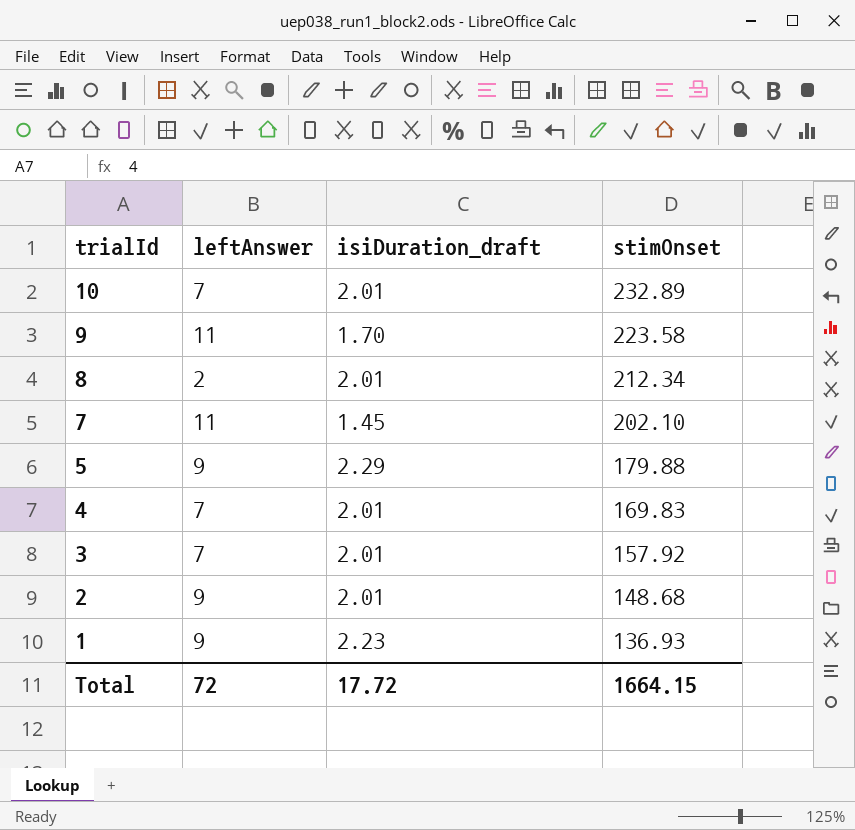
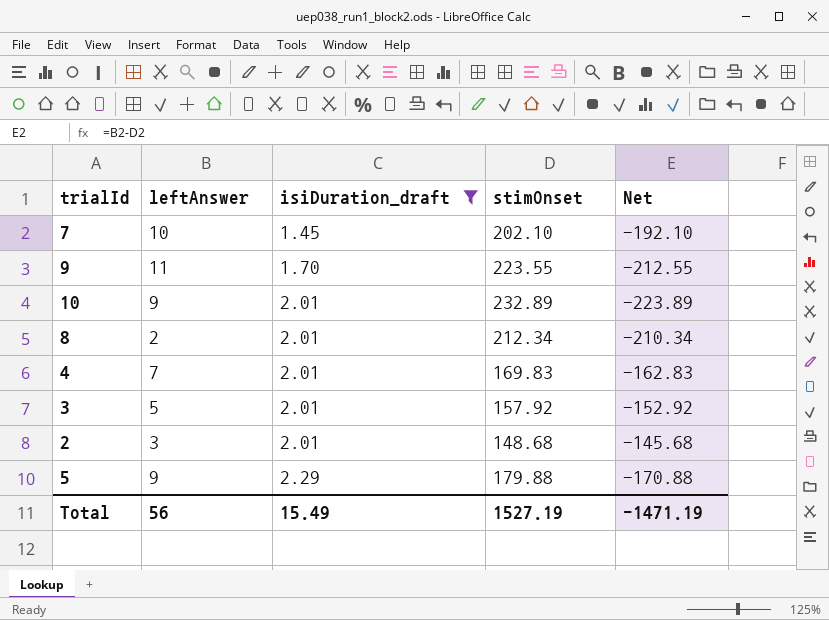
filter: none -> isiDuration_draft != 2.23
row order: trialId descending -> isiDuration_draft ascending
column Net | formula: none -> [leftAnswer] - [stimOnset]
7 | leftAnswer: 11 -> 10
9 | stimOnset: 223.58 -> 223.55
10 | leftAnswer: 7 -> 9
3 | leftAnswer: 7 -> 5
2 | leftAnswer: 9 -> 3
Total | leftAnswer: 72 -> 56
Total | isiDuration_draft: 17.72 -> 15.49
Total | stimOnset: 1664.15 -> 1527.19

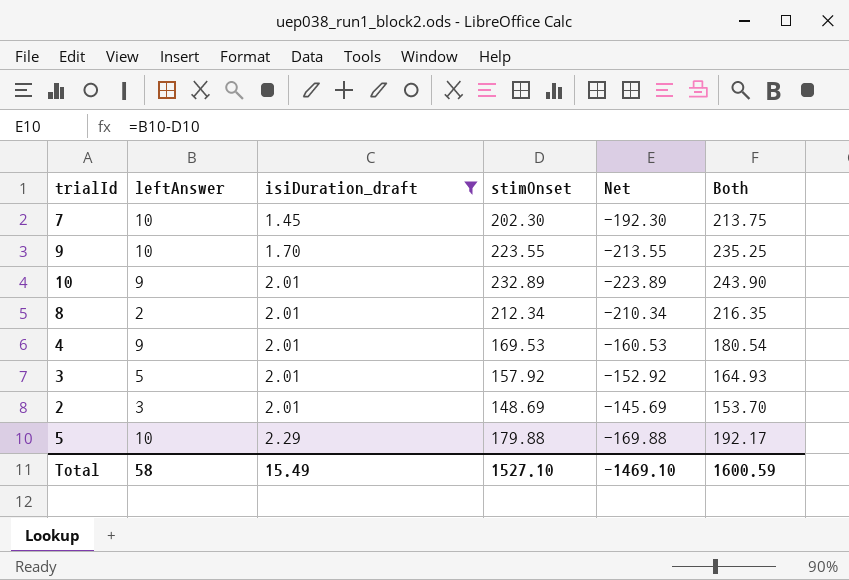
column Both | formula: none -> [leftAnswer] + [isiDuration_draft] + [stimOnset]
7 | stimOnset: 202.10 -> 202.30
7 | Net: -192.10 -> -192.30
9 | leftAnswer: 11 -> 10
9 | Net: -212.55 -> -213.55
4 | leftAnswer: 7 -> 9
4 | stimOnset: 169.83 -> 169.53
4 | Net: -162.83 -> -160.53
2 | stimOnset: 148.68 -> 148.69
2 | Net: -145.68 -> -145.69
5 | leftAnswer: 9 -> 10
5 | Net: -170.88 -> -169.88
Total | leftAnswer: 56 -> 58
Total | stimOnset: 1527.19 -> 1527.10
Total | Net: -1471.19 -> -1469.10

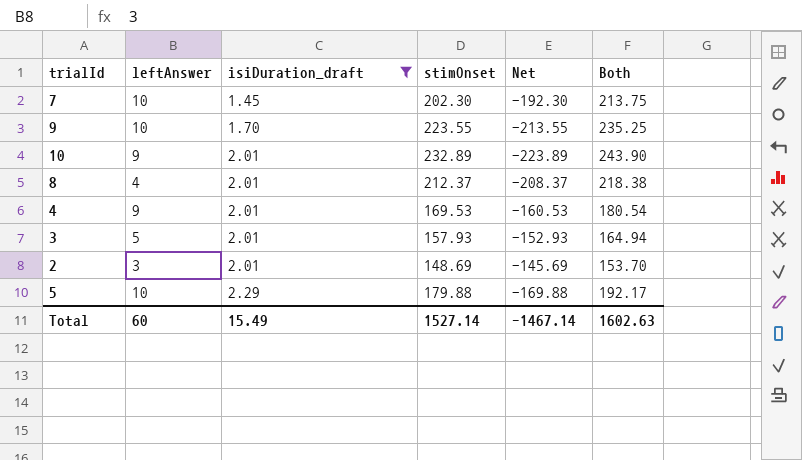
8 | leftAnswer: 2 -> 4
8 | stimOnset: 212.34 -> 212.37
8 | Net: -210.34 -> -208.37
8 | Both: 216.35 -> 218.38
3 | stimOnset: 157.92 -> 157.93
3 | Net: -152.92 -> -152.93
3 | Both: 164.93 -> 164.94
Total | leftAnswer: 58 -> 60
Total | stimOnset: 1527.10 -> 1527.14
Total | Net: -1469.10 -> -1467.14
Total | Both: 1600.59 -> 1602.63

